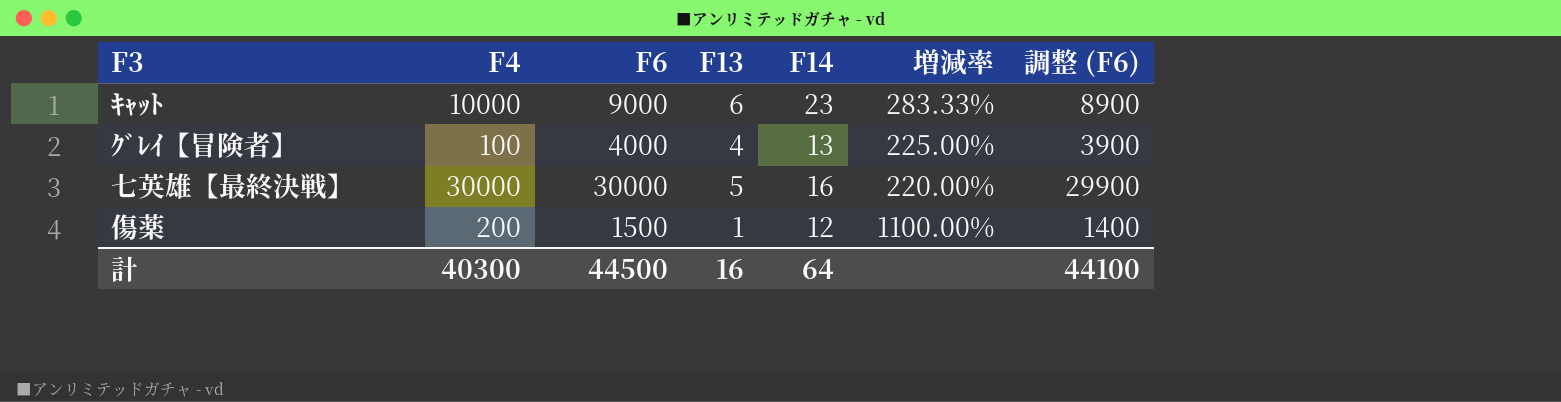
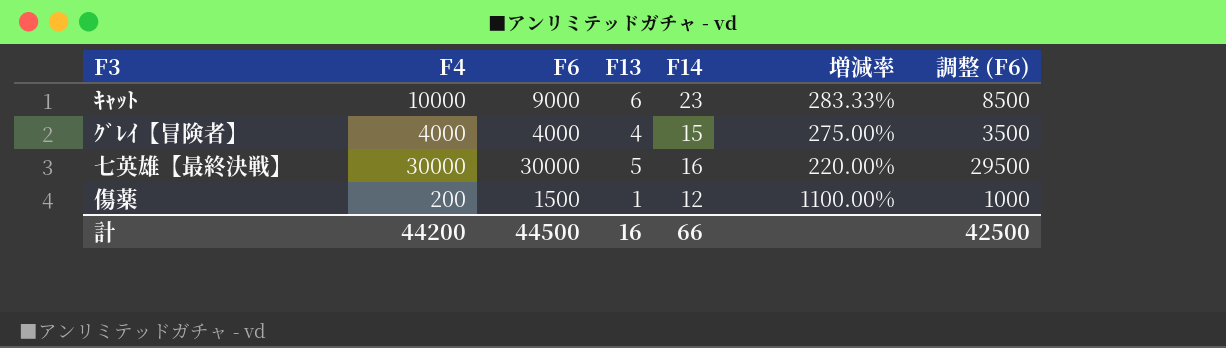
column 調整 (F6) | formula: [F6] - 100 -> [F6] - 500
ｸﾞﾚｲ【冒険者】 | F4: 100 -> 4000
ｸﾞﾚｲ【冒険者】 | F14: 13 -> 15
ｸﾞﾚｲ【冒険者】 | 増減率: 225.00% -> 275.00%
計 | F4: 40300 -> 44200
計 | F14: 64 -> 66
計 | 調整 (F6): 44100 -> 42500

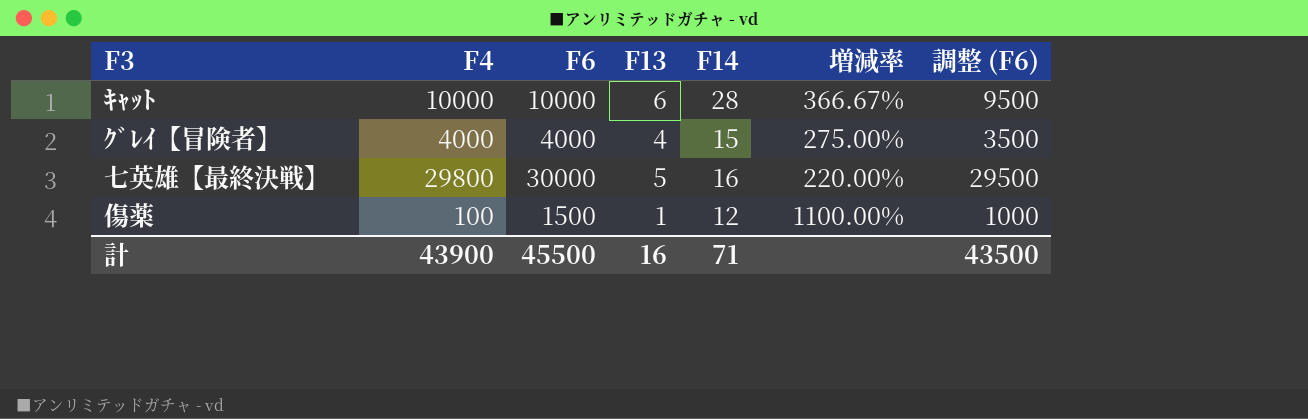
ｷｬｯﾄ | F6: 9000 -> 10000
ｷｬｯﾄ | F14: 23 -> 28
ｷｬｯﾄ | 増減率: 283.33% -> 366.67%
ｷｬｯﾄ | 調整 (F6): 8500 -> 9500
七英雄【最終決戦】 | F4: 30000 -> 29800
傷薬 | F4: 200 -> 100
計 | F4: 44200 -> 43900
計 | F6: 44500 -> 45500
計 | F14: 66 -> 71
計 | 調整 (F6): 42500 -> 43500

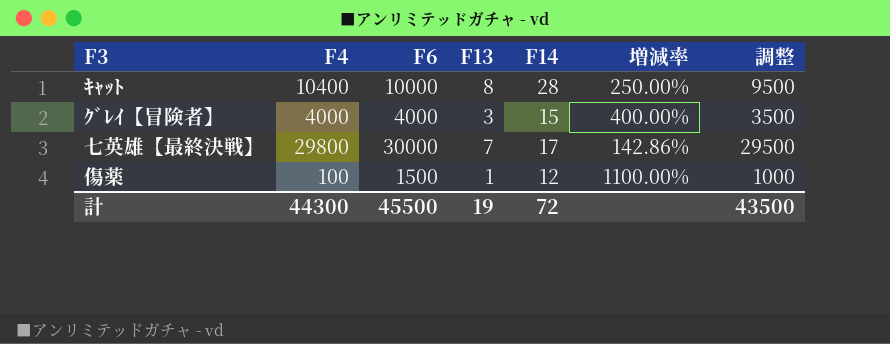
column name: 調整 (F6) -> 調整
ｷｬｯﾄ | F4: 10000 -> 10400
ｷｬｯﾄ | F13: 6 -> 8
ｷｬｯﾄ | 増減率: 366.67% -> 250.00%
ｸﾞﾚｲ【冒険者】 | F13: 4 -> 3
ｸﾞﾚｲ【冒険者】 | 増減率: 275.00% -> 400.00%
七英雄【最終決戦】 | F13: 5 -> 7
七英雄【最終決戦】 | F14: 16 -> 17
七英雄【最終決戦】 | 増減率: 220.00% -> 142.86%
計 | F4: 43900 -> 44300
計 | F13: 16 -> 19
計 | F14: 71 -> 72

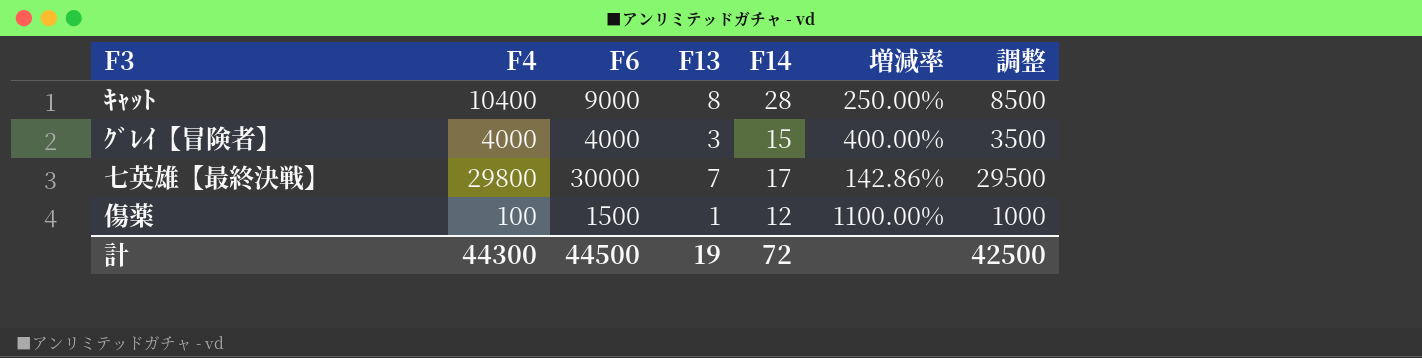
ｷｬｯﾄ | F6: 10000 -> 9000
ｷｬｯﾄ | 調整: 9500 -> 8500
計 | F6: 45500 -> 44500
計 | 調整: 43500 -> 42500

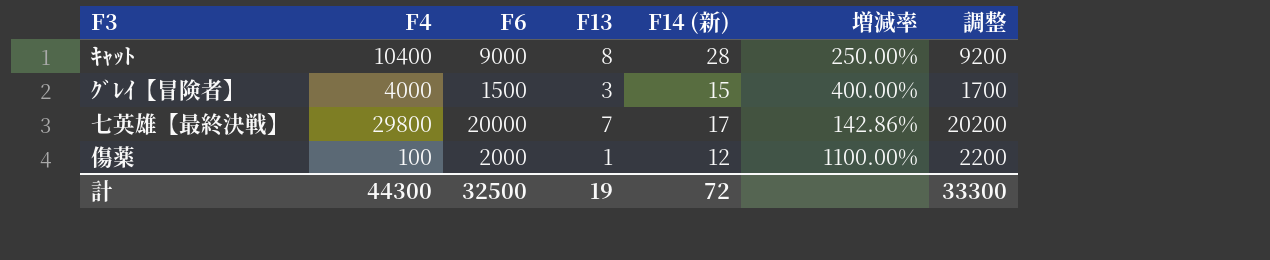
column name: F14 -> F14 (新)
column 調整 | formula: [F6] - 500 -> [F6] + 200
ｸﾞﾚｲ【冒険者】 | F6: 4000 -> 1500
七英雄【最終決戦】 | F6: 30000 -> 20000
傷薬 | F6: 1500 -> 2000
計 | F6: 44500 -> 32500
計 | 調整: 42500 -> 33300

